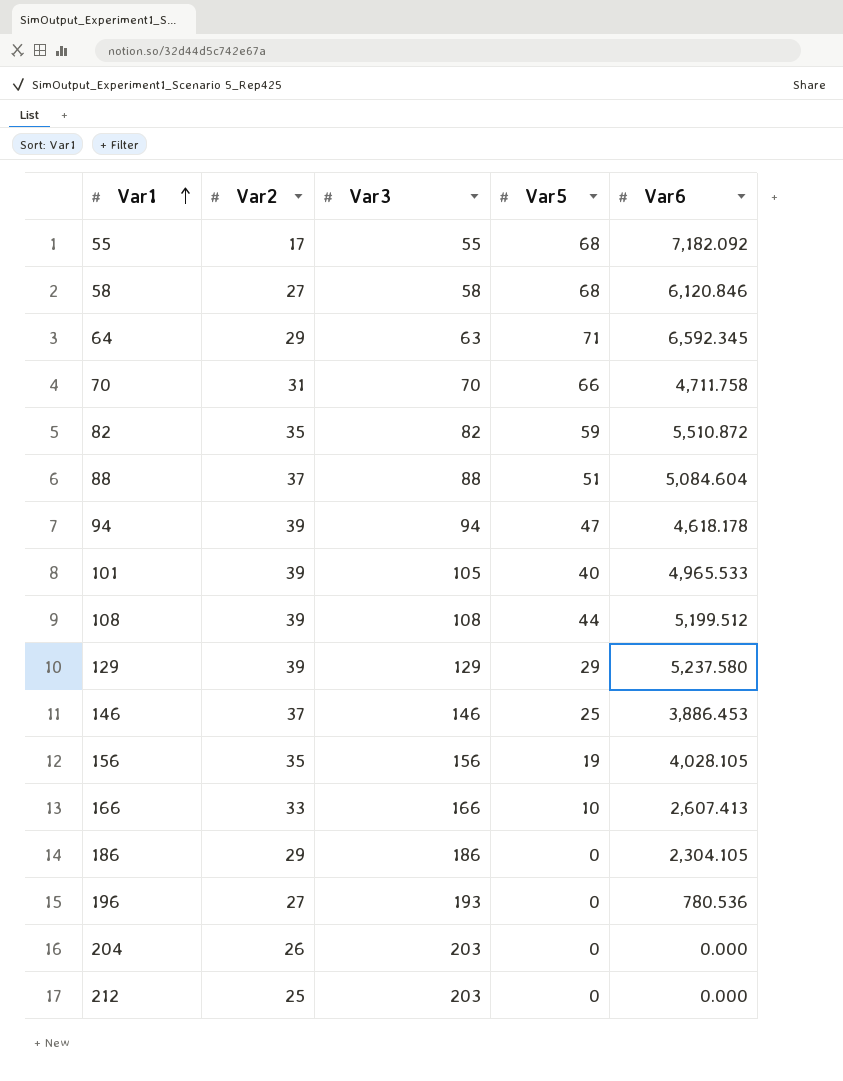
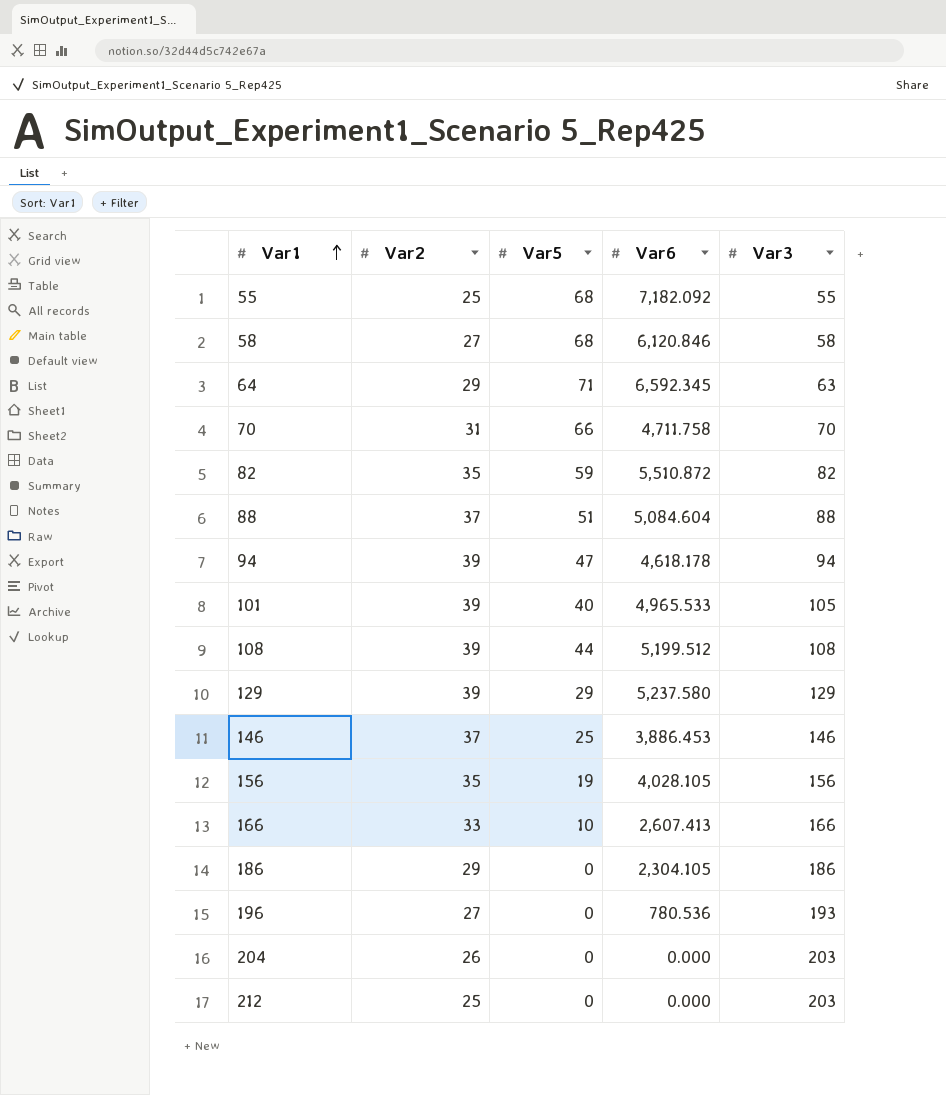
column Var3 | position: 3 -> 5
55 | Var2: 17 -> 25

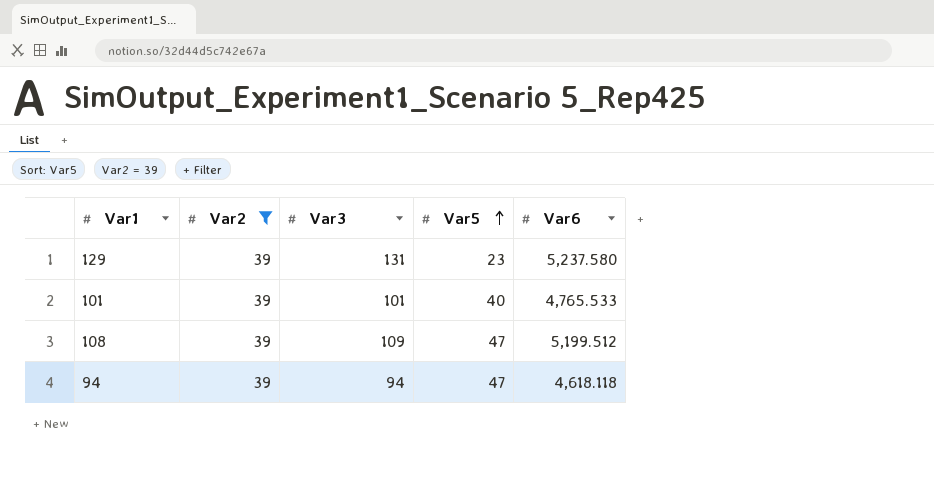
filter: none -> Var2 = 39
row order: Var1 ascending -> Var5 ascending
column Var3 | position: 5 -> 3
129 | Var3: 129 -> 131
129 | Var5: 29 -> 23
101 | Var3: 105 -> 101
101 | Var6: 4,965.533 -> 4,765.533
108 | Var3: 108 -> 109
108 | Var5: 44 -> 47
94 | Var6: 4,618.178 -> 4,618.118

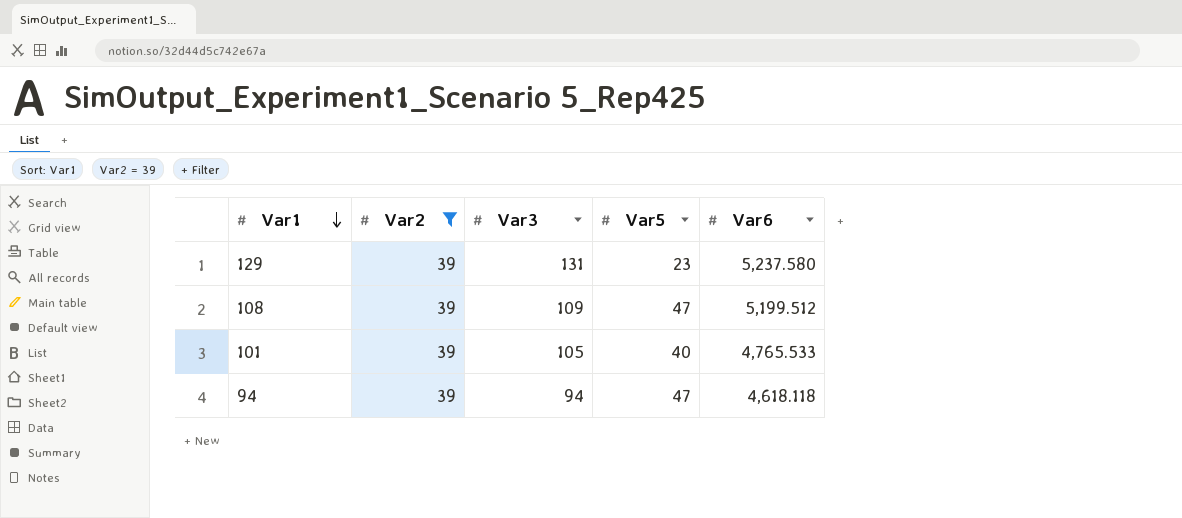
row order: Var5 ascending -> Var1 descending
101 | Var3: 101 -> 105

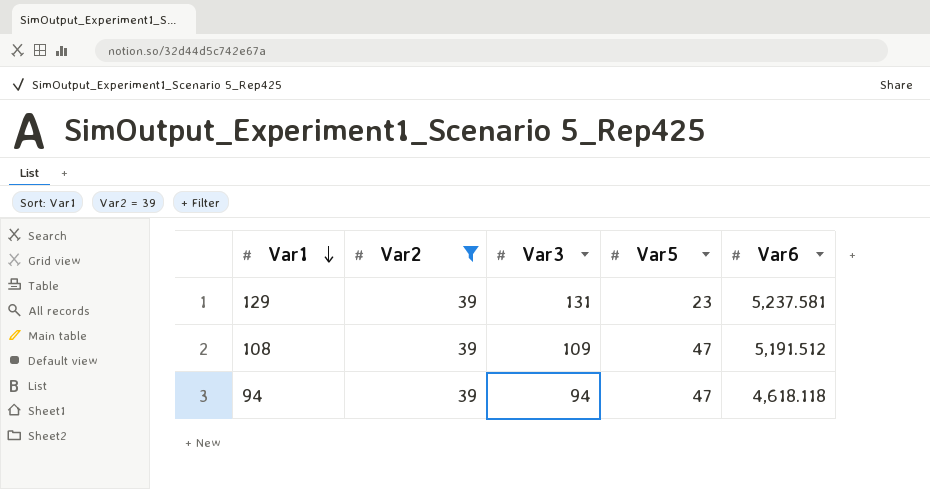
row 101: 39 | 105 | 40 | 4,765.533 -> none
129 | Var6: 5,237.580 -> 5,237.581
108 | Var6: 5,199.512 -> 5,191.512

